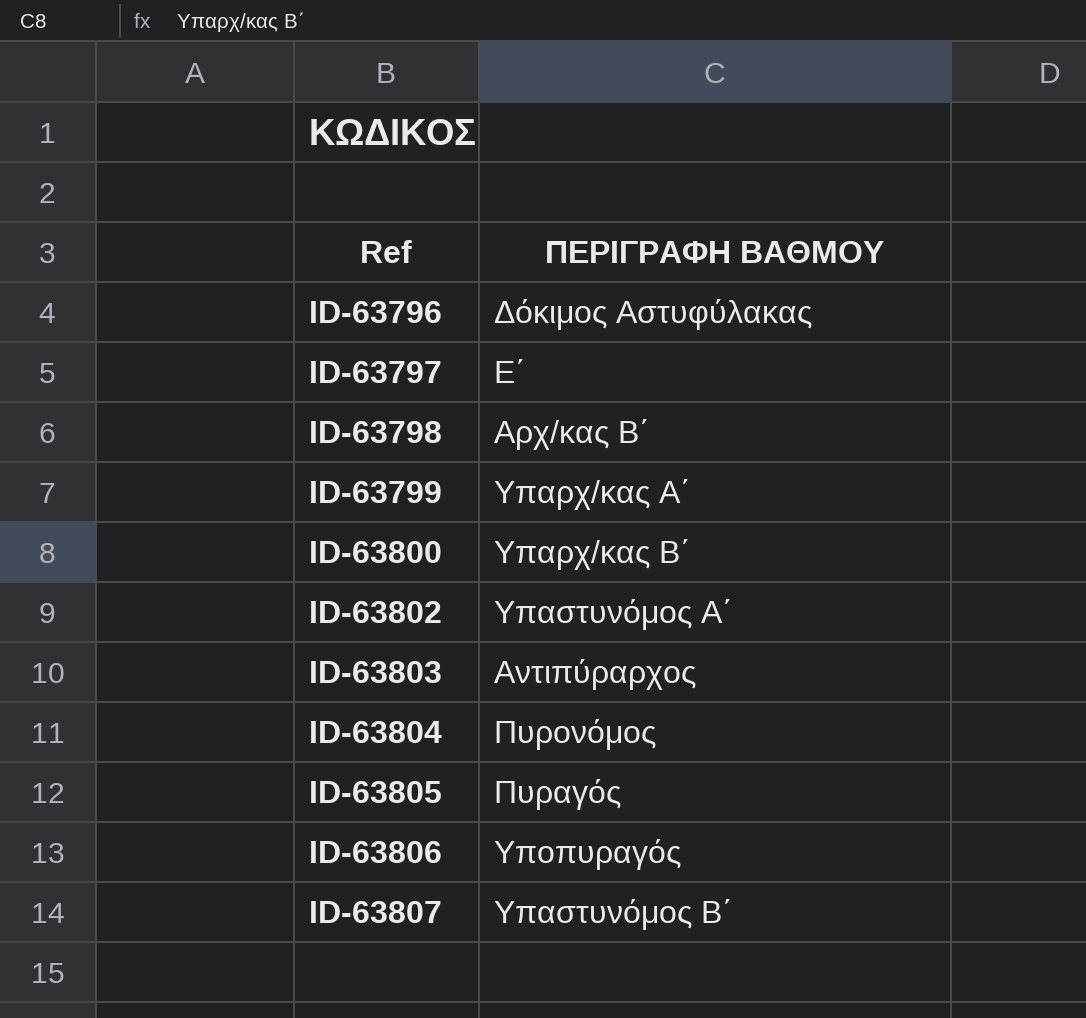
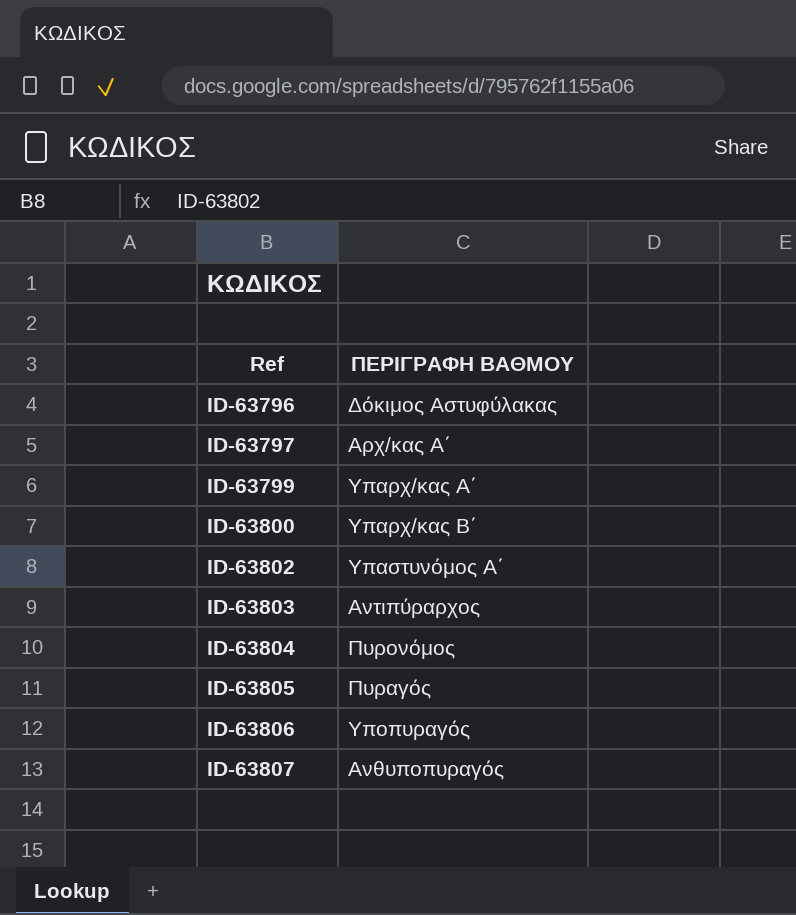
row ID-63798: Αρχ/κας Β΄ -> none
ID-63797 | ΠΕΡΙΓΡΑΦΗ ΒΑΘΜΟΥ: Ε΄ -> Αρχ/κας Α΄
ID-63807 | ΠΕΡΙΓΡΑΦΗ ΒΑΘΜΟΥ: Υπαστυνόμος Β΄ -> Ανθυποπυραγός

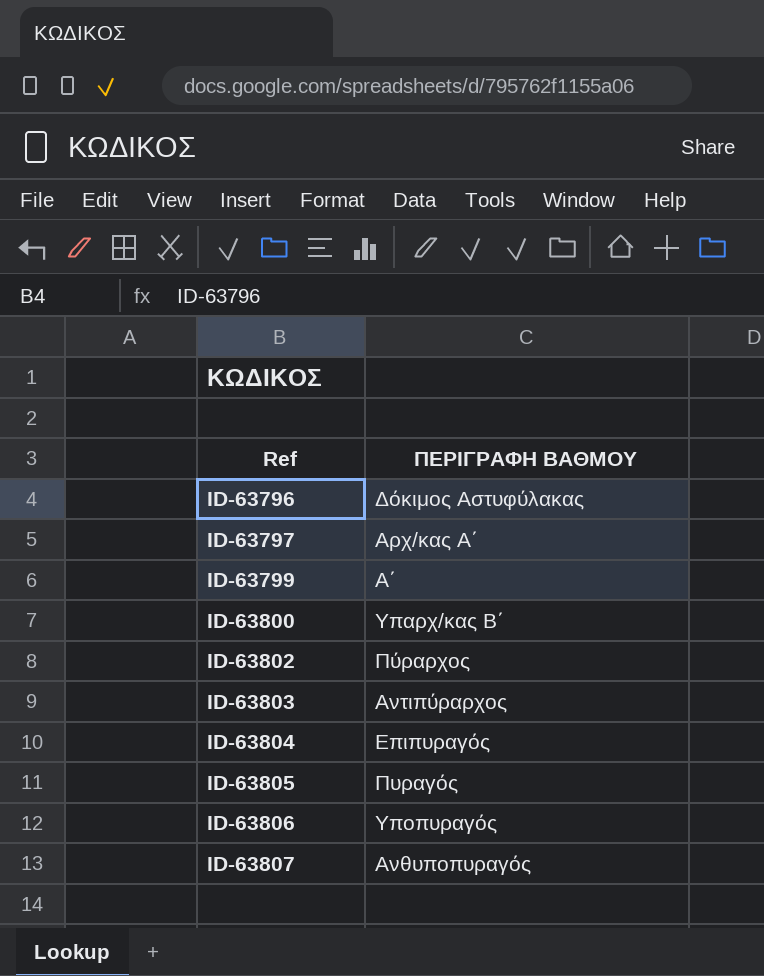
ID-63799 | ΠΕΡΙΓΡΑΦΗ ΒΑΘΜΟΥ: Υπαρχ/κας Α΄ -> Α΄
ID-63802 | ΠΕΡΙΓΡΑΦΗ ΒΑΘΜΟΥ: Υπαστυνόμος Α΄ -> Πύραρχος
ID-63804 | ΠΕΡΙΓΡΑΦΗ ΒΑΘΜΟΥ: Πυρονόμος -> Επιπυραγός

